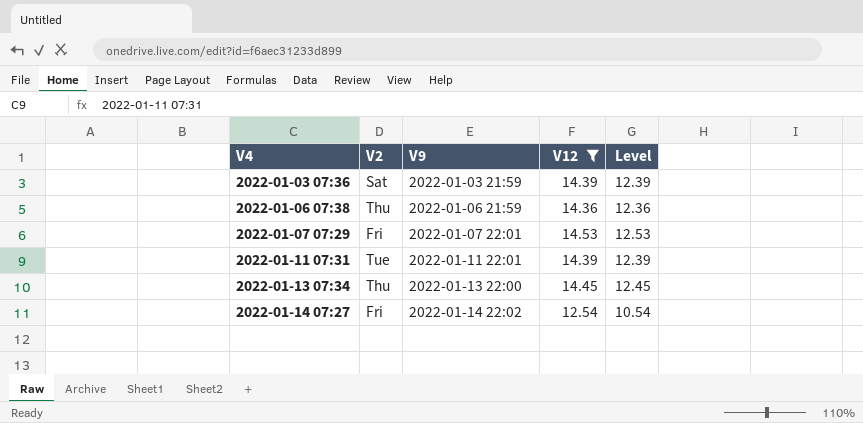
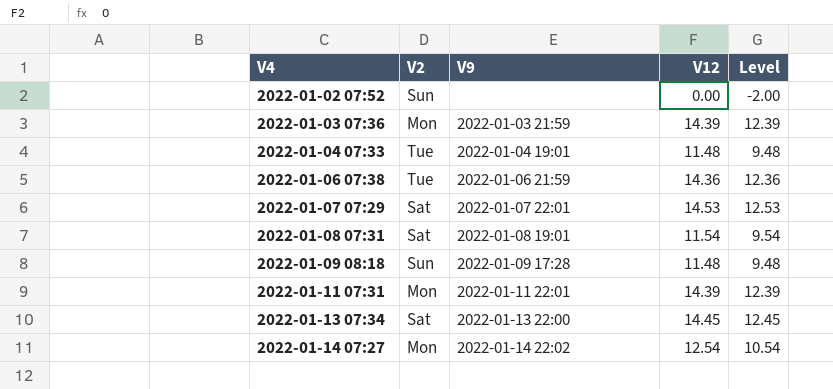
filter: V12 >= 12.54 -> none
2022-01-03 07:36 | V2: Sat -> Mon
2022-01-06 07:38 | V2: Thu -> Tue
2022-01-07 07:29 | V2: Fri -> Sat
2022-01-11 07:31 | V2: Tue -> Mon
2022-01-13 07:34 | V2: Thu -> Sat
2022-01-14 07:27 | V2: Fri -> Mon

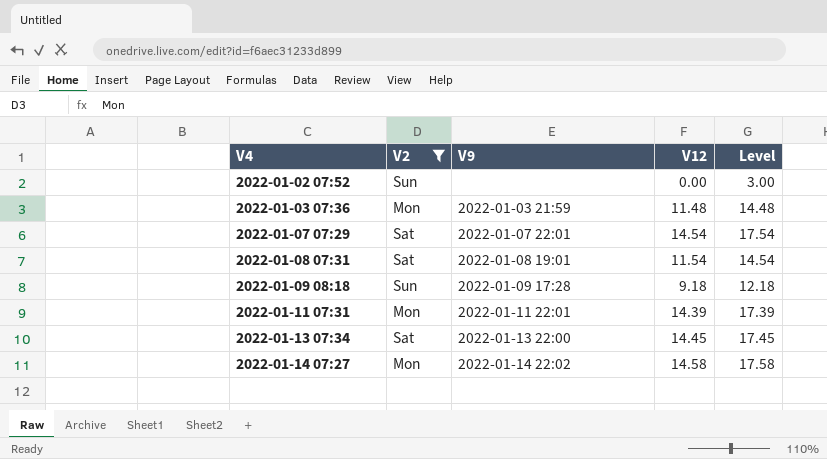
filter: none -> V2 != Tue
column Level | formula: [V12] - 2 -> [V12] + 3
2022-01-03 07:36 | V12: 14.39 -> 11.48
2022-01-07 07:29 | V12: 14.53 -> 14.54
2022-01-09 08:18 | V12: 11.48 -> 9.18
2022-01-14 07:27 | V12: 12.54 -> 14.58

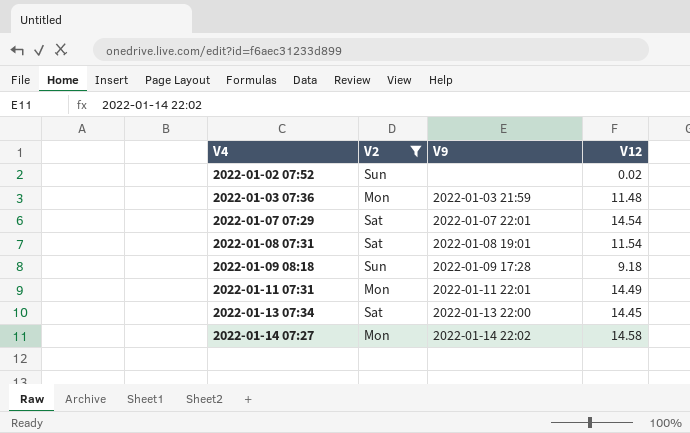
column Level | formula: [V12] + 3 -> none
2022-01-02 07:52 | V12: 0.00 -> 0.02
2022-01-11 07:31 | V12: 14.39 -> 14.49

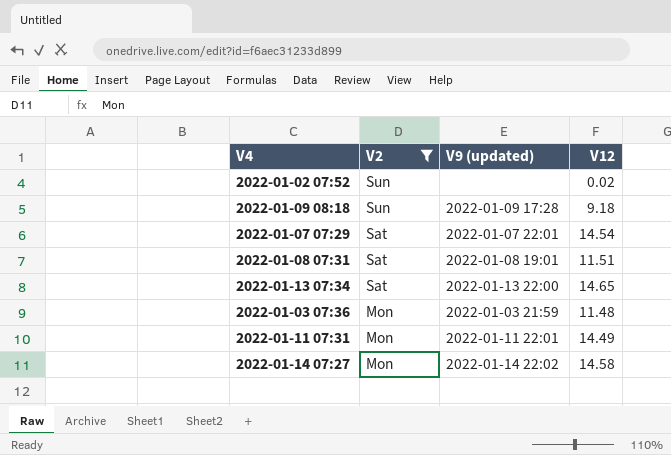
row order: V4 ascending -> V2 descending
column name: V9 -> V9 (updated)
2022-01-08 07:31 | V12: 11.54 -> 11.51
2022-01-13 07:34 | V12: 14.45 -> 14.65

